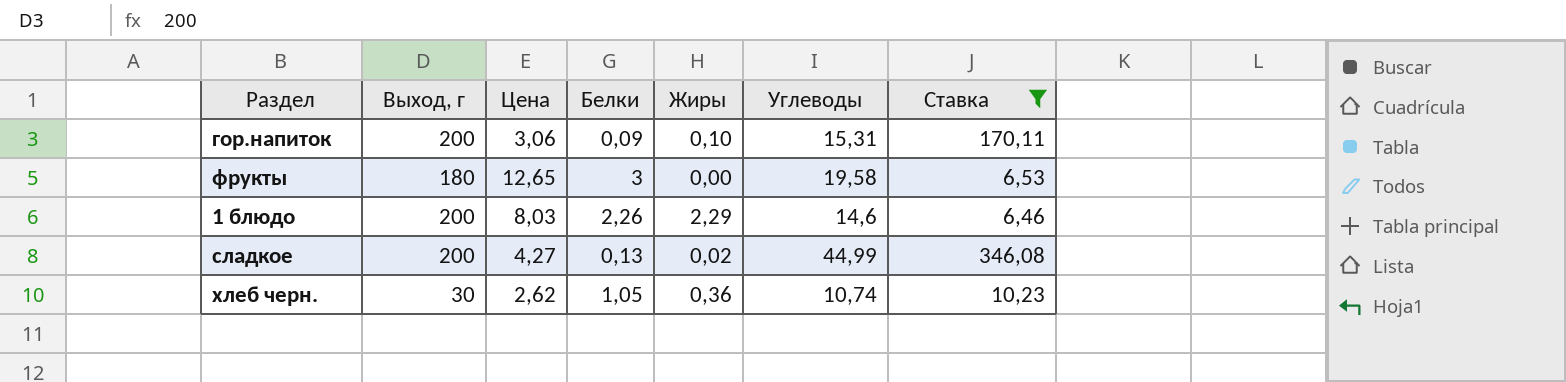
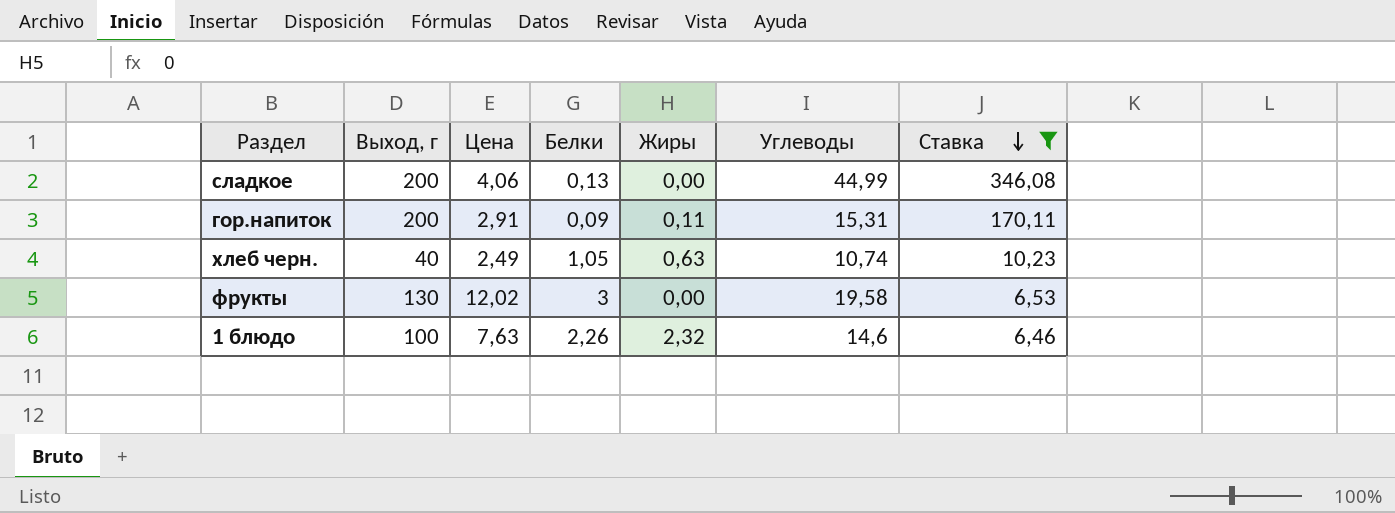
row order: none -> Ставка descending
сладкое | Цена: 4,27 -> 4,06
сладкое | Жиры: 0,02 -> 0,00
гор.напиток | Цена: 3,06 -> 2,91
гор.напиток | Жиры: 0,10 -> 0,11
хлеб черн. | Выход, г: 30 -> 40
хлеб черн. | Цена: 2,62 -> 2,49
хлеб черн. | Жиры: 0,36 -> 0,63
фрукты | Выход, г: 180 -> 130
фрукты | Цена: 12,65 -> 12,02
1 блюдо | Выход, г: 200 -> 100
1 блюдо | Цена: 8,03 -> 7,63
1 блюдо | Жиры: 2,29 -> 2,32

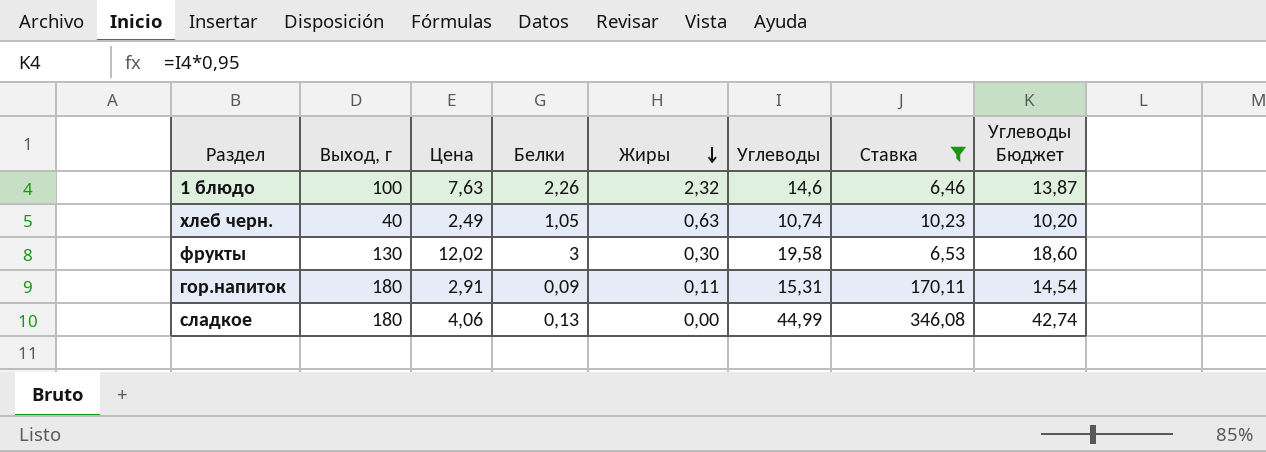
row order: Ставка descending -> Жиры descending
column Углеводы Бюджет | formula: none -> [Углеводы] * 0,95
фрукты | Жиры: 0,00 -> 0,30
гор.напиток | Выход, г: 200 -> 180
сладкое | Выход, г: 200 -> 180

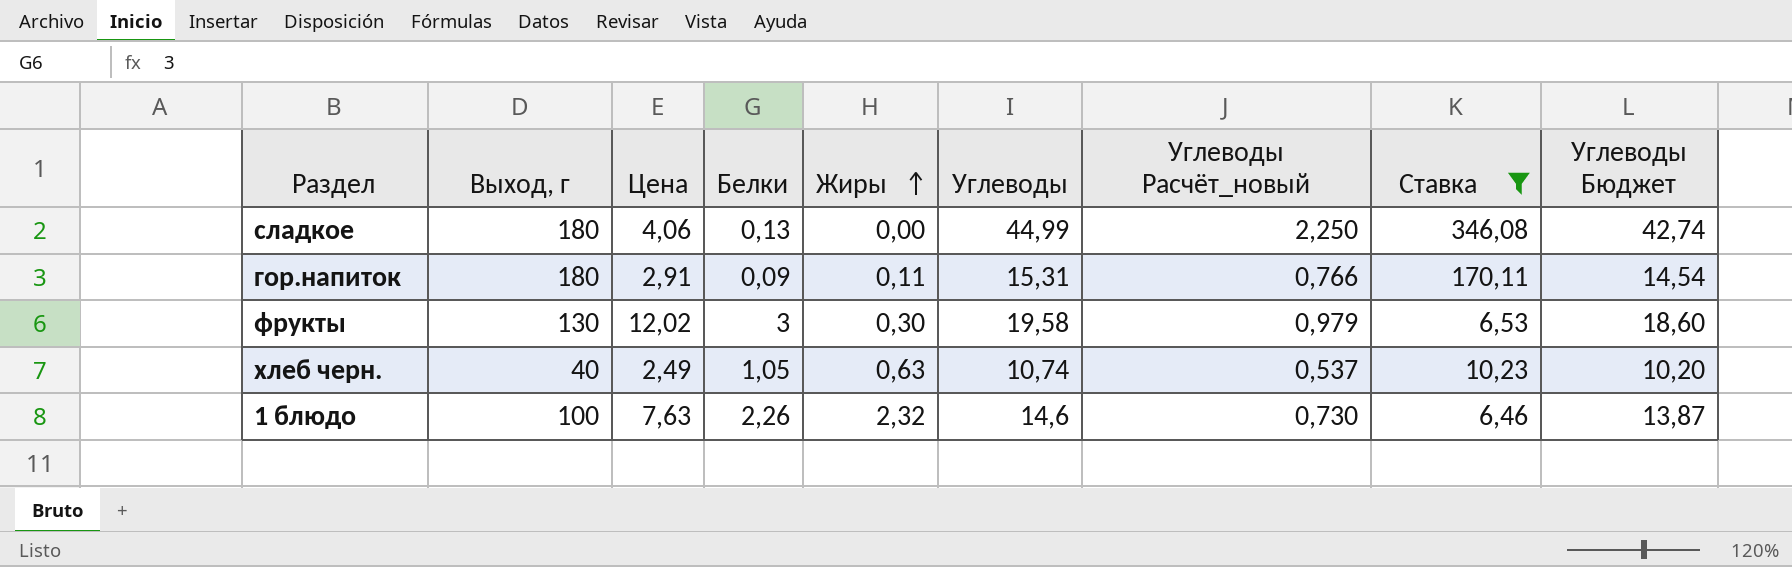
row order: Жиры descending -> Жиры ascending
column Углеводы Расчёт_новый | formula: none -> [Углеводы] * 0,05

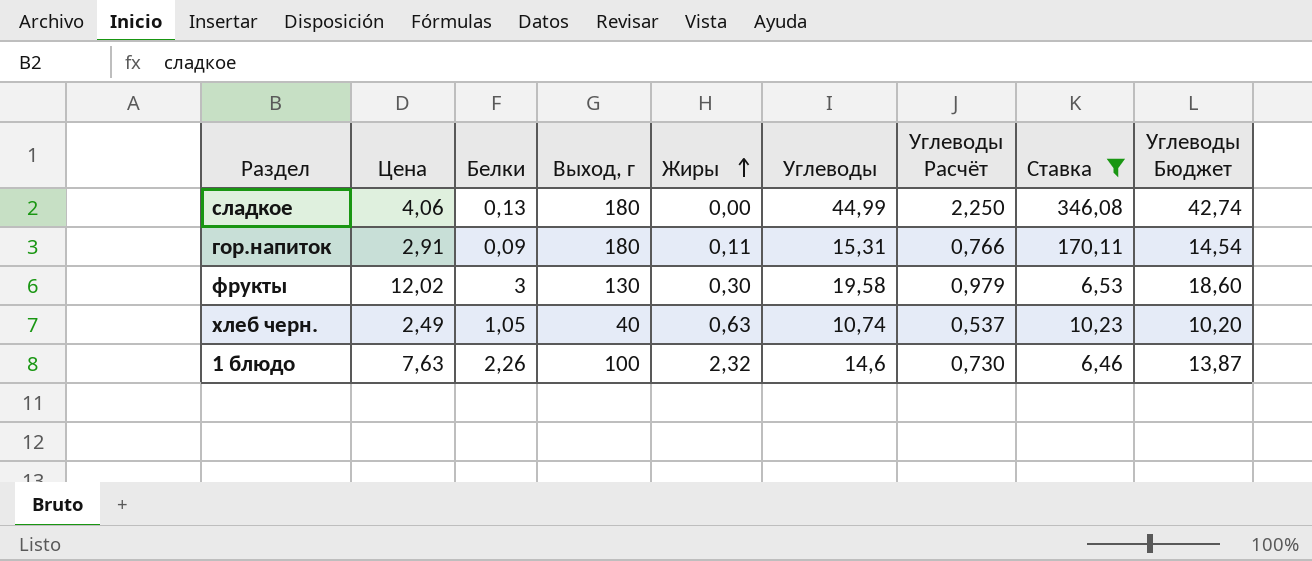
column Выход, г | position: 2 -> 4
column name: Углеводы Расчёт_новый -> Углеводы Расчёт

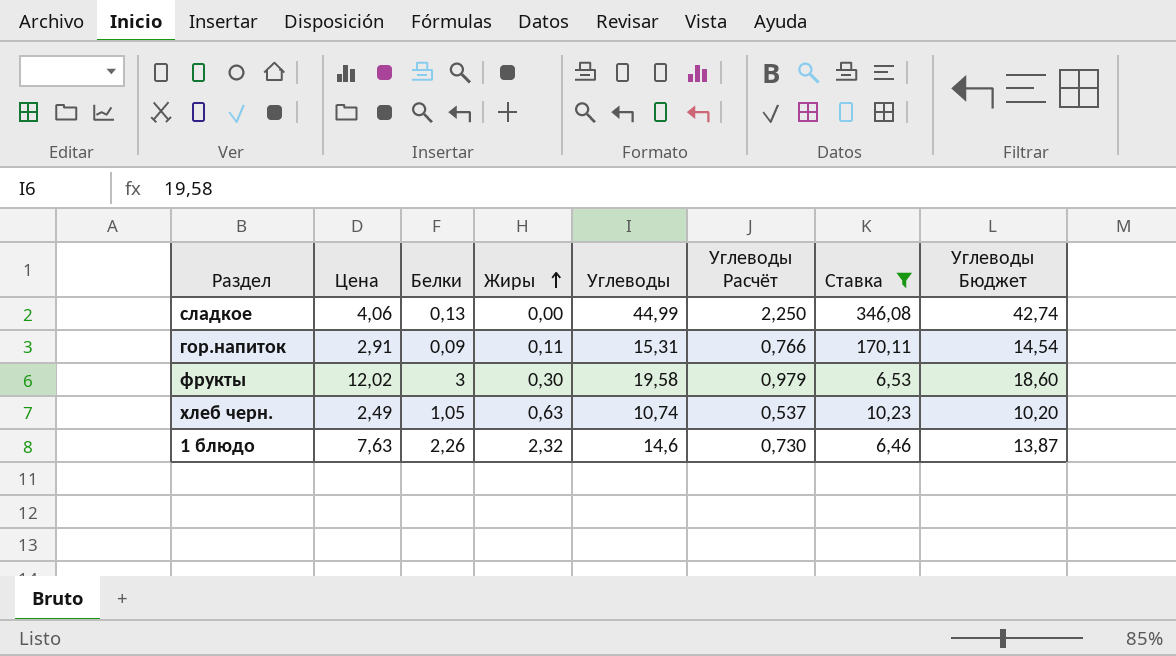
column Выход, г | position: 4 -> none

